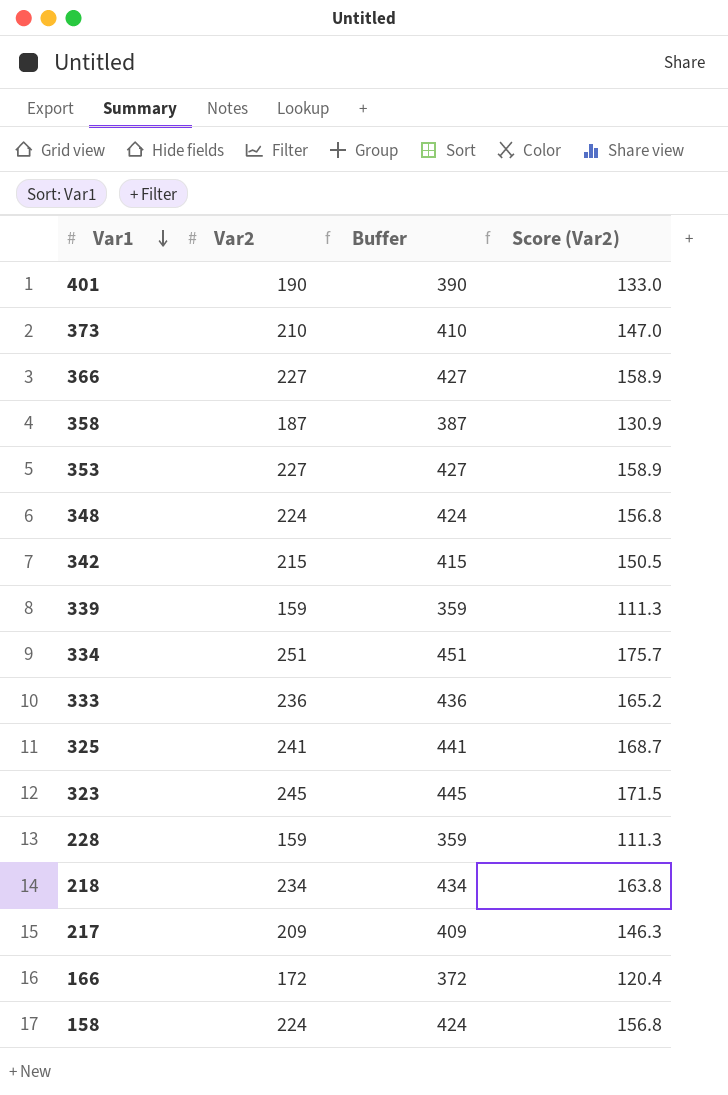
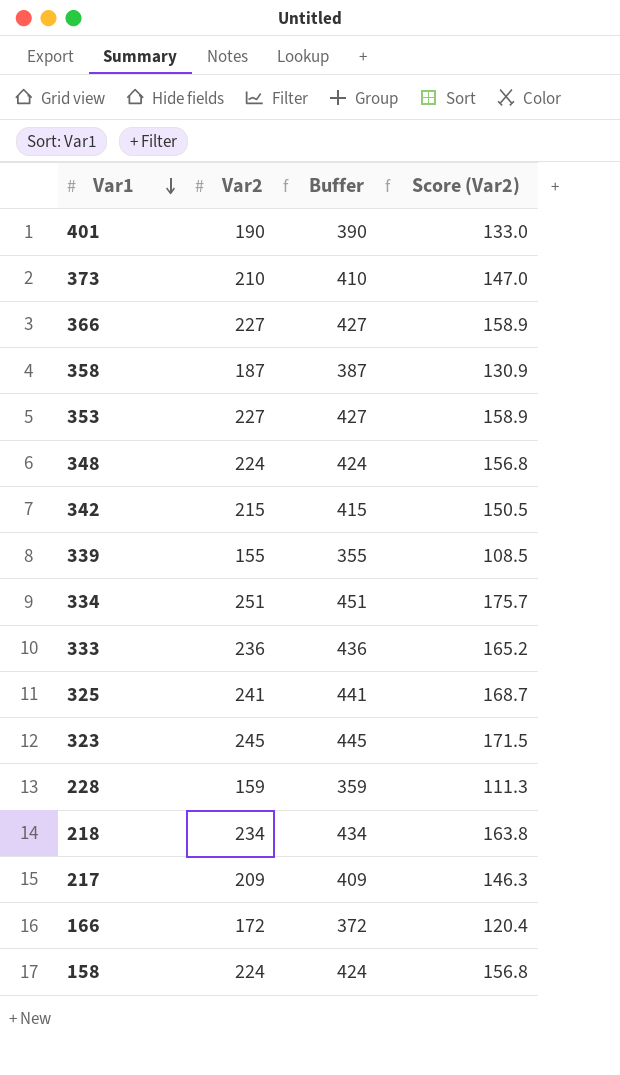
339 | Var2: 159 -> 155
339 | Buffer: 359 -> 355
339 | Score (Var2): 111.3 -> 108.5

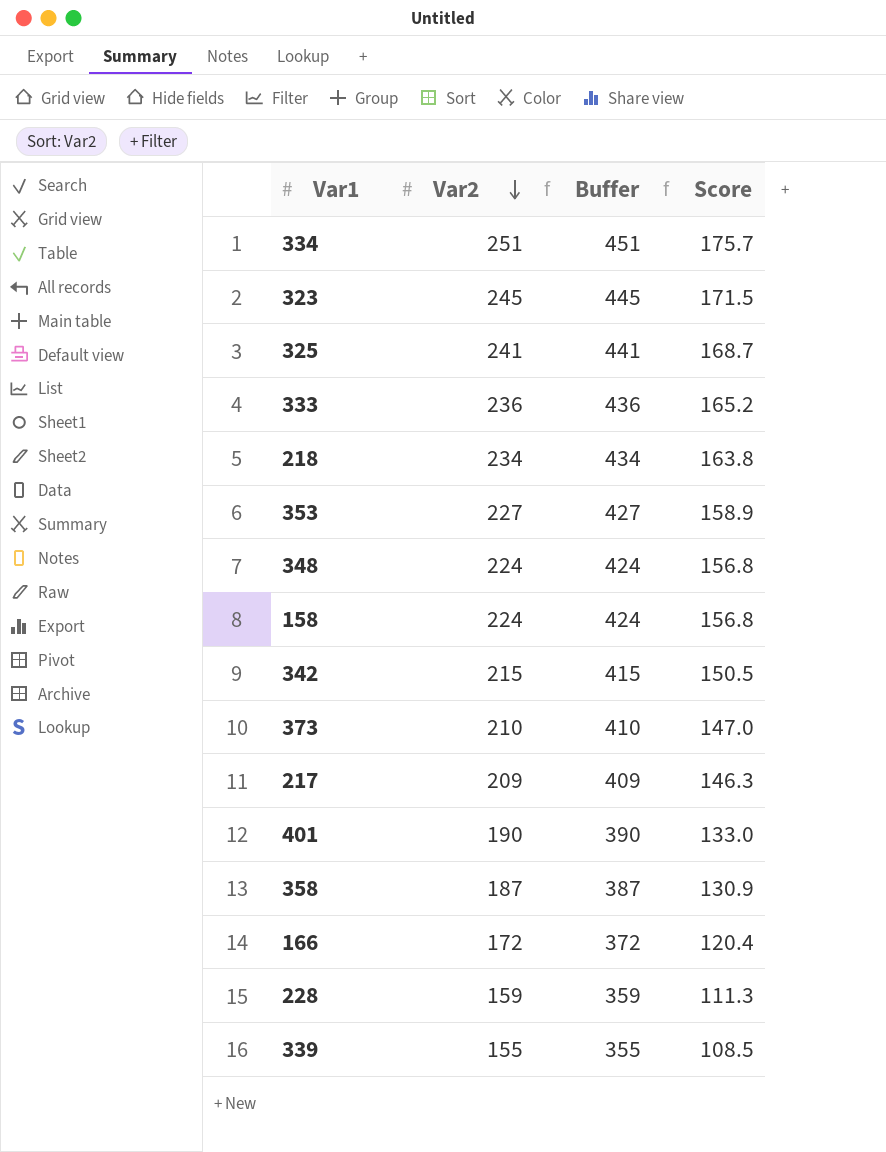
row order: Var1 descending -> Var2 descending
column name: Score (Var2) -> Score
row 366: 227 | 427 | 158.9 -> none

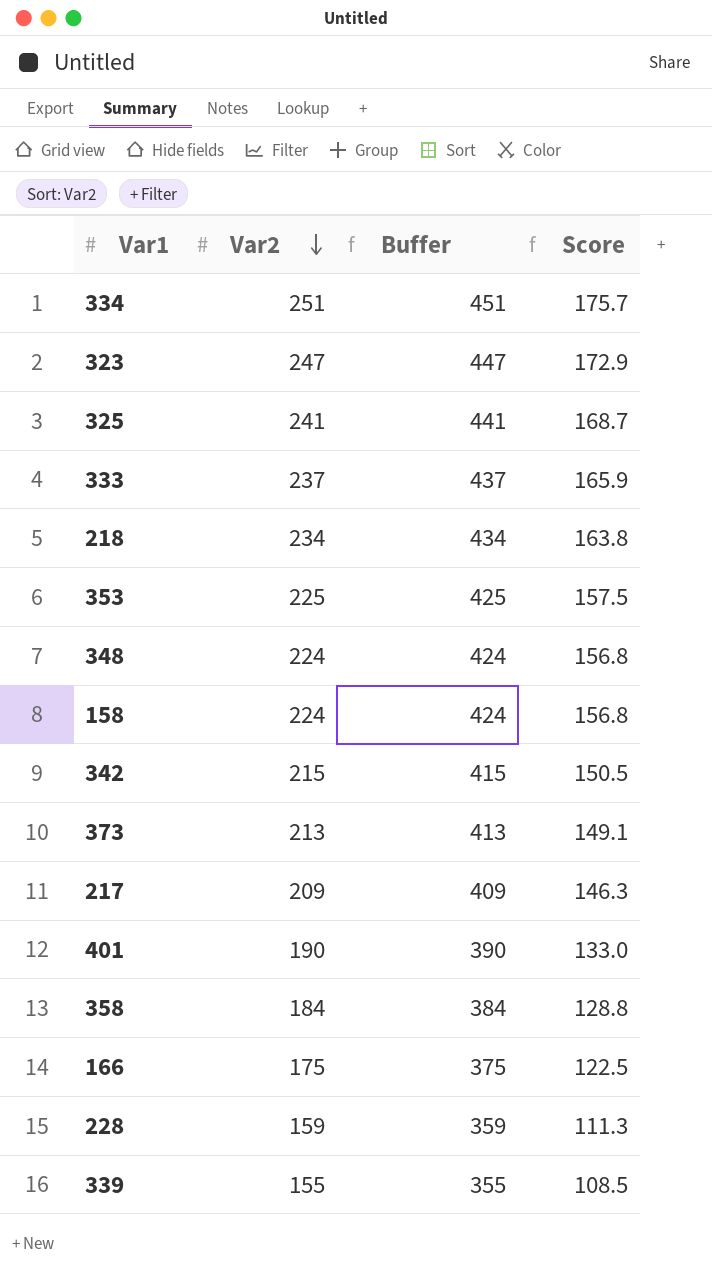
323 | Var2: 245 -> 247
323 | Buffer: 445 -> 447
323 | Score: 171.5 -> 172.9
333 | Var2: 236 -> 237
333 | Buffer: 436 -> 437
333 | Score: 165.2 -> 165.9
353 | Var2: 227 -> 225
353 | Buffer: 427 -> 425
353 | Score: 158.9 -> 157.5
373 | Var2: 210 -> 213
373 | Buffer: 410 -> 413
373 | Score: 147.0 -> 149.1
358 | Var2: 187 -> 184
358 | Buffer: 387 -> 384
358 | Score: 130.9 -> 128.8
166 | Var2: 172 -> 175
166 | Buffer: 372 -> 375
166 | Score: 120.4 -> 122.5

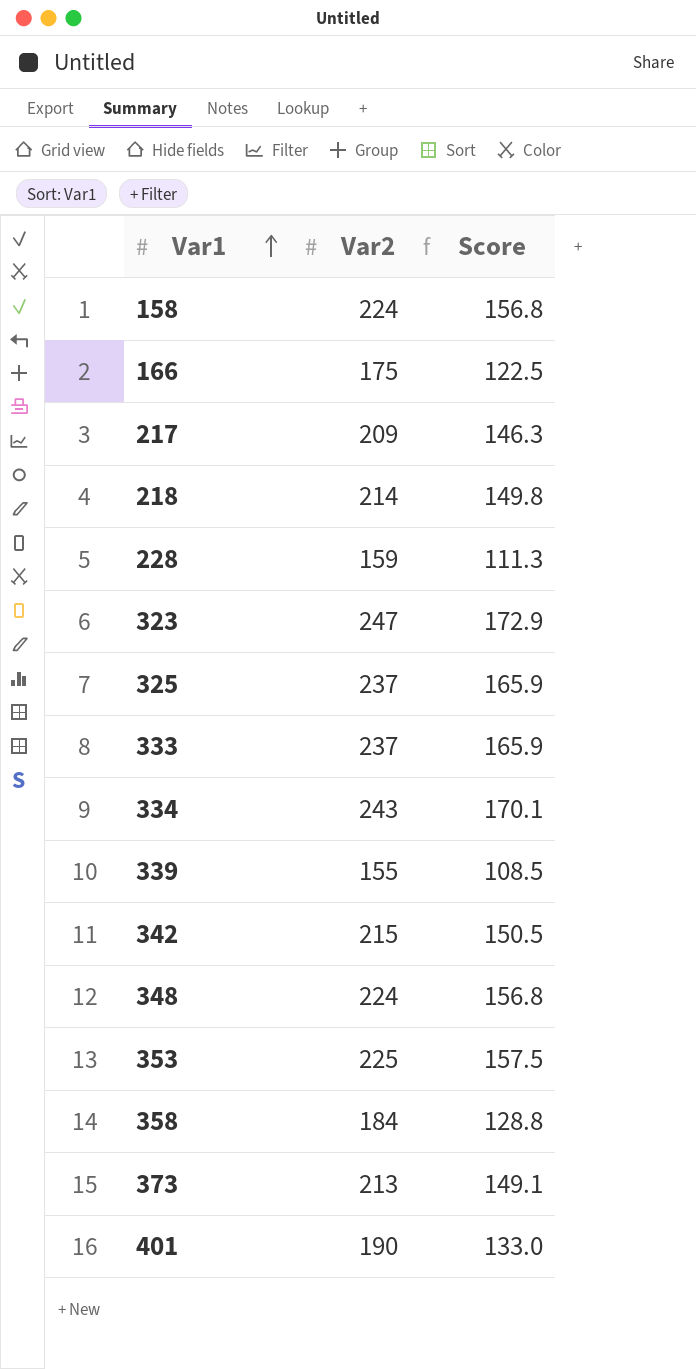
row order: Var2 descending -> Var1 ascending
column Buffer | formula: [Var2] + 200 -> none
218 | Var2: 234 -> 214
218 | Score: 163.8 -> 149.8
325 | Var2: 241 -> 237
325 | Score: 168.7 -> 165.9
334 | Var2: 251 -> 243
334 | Score: 175.7 -> 170.1

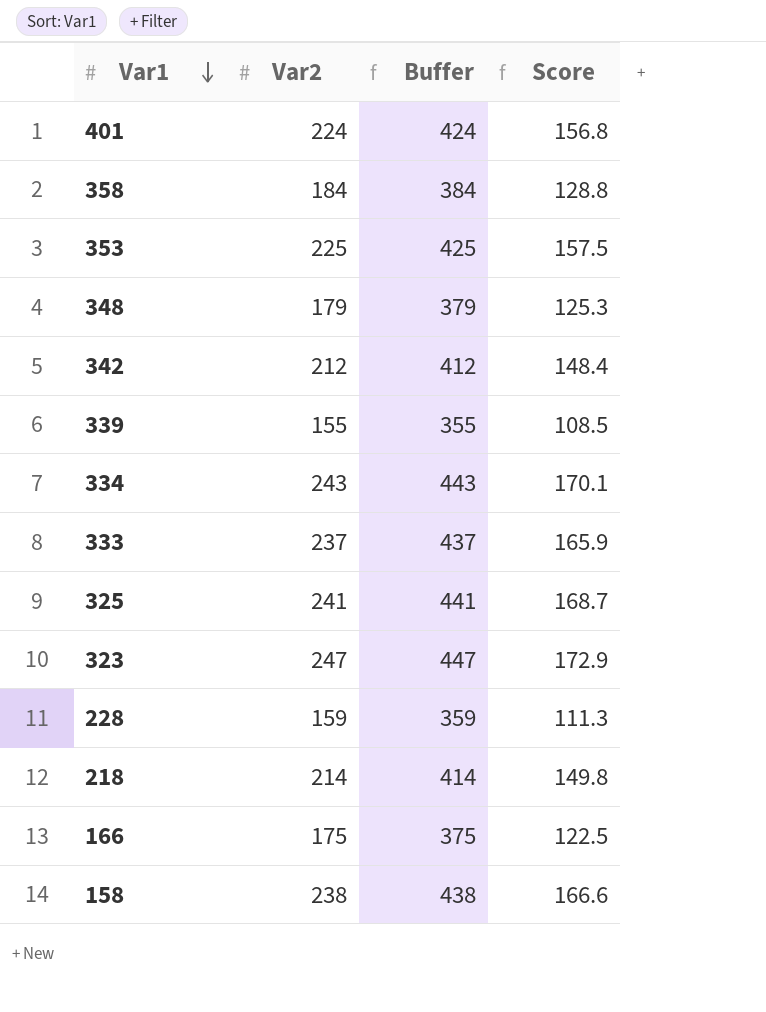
row order: Var1 ascending -> Var1 descending
column Buffer | formula: none -> [Var2] + 200
row 217: 209 | 146.3 -> none
row 373: 213 | 149.1 -> none
401 | Var2: 190 -> 224
401 | Score: 133.0 -> 156.8
348 | Var2: 224 -> 179
348 | Score: 156.8 -> 125.3
342 | Var2: 215 -> 212
342 | Score: 150.5 -> 148.4
325 | Var2: 237 -> 241
325 | Score: 165.9 -> 168.7
158 | Var2: 224 -> 238
158 | Score: 156.8 -> 166.6

